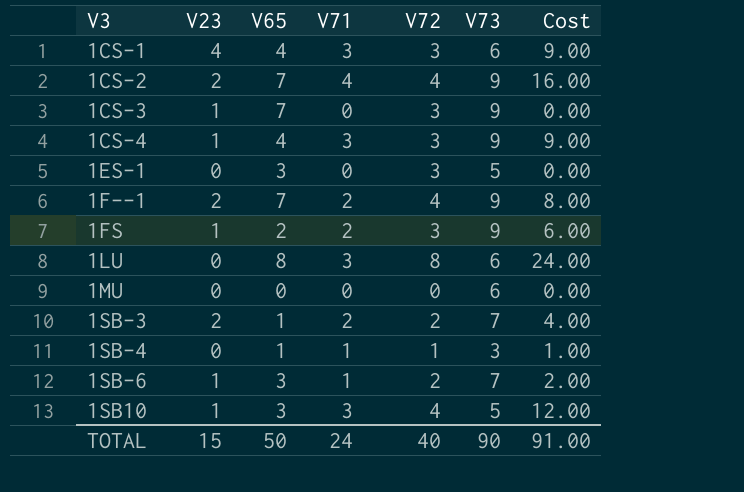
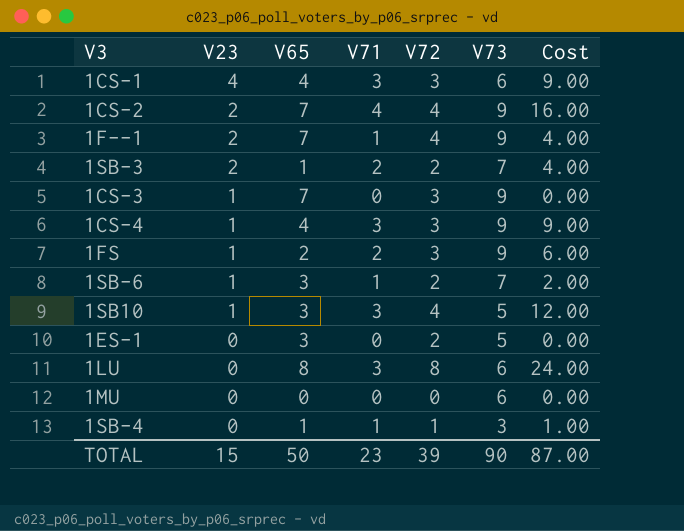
row order: none -> V23 descending
1F--1 | V71: 2 -> 1
1F--1 | Cost: 8.00 -> 4.00
1ES-1 | V72: 3 -> 2
TOTAL | V71: 24 -> 23
TOTAL | V72: 40 -> 39
TOTAL | Cost: 91.00 -> 87.00

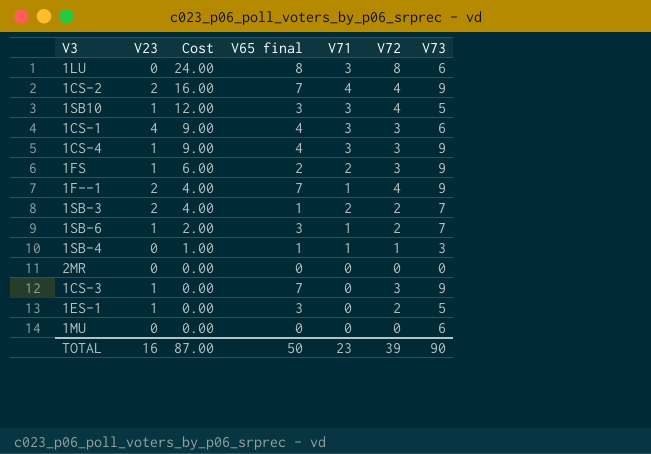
row order: V23 descending -> Cost descending
column Cost | position: 7 -> 3
column name: V65 -> V65 final
row 2MR: none -> 0 | 0.00 | 0 | 0 | 0 | 0
1ES-1 | V23: 0 -> 1
TOTAL | V23: 15 -> 16

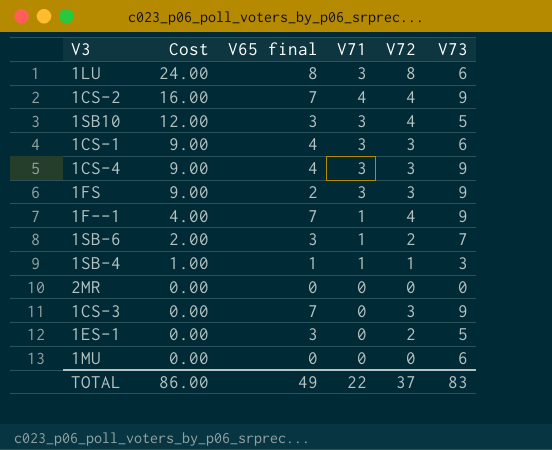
column V23 | position: 2 -> none
row 1SB-3: 2 | 4.00 | 1 | 2 | 2 | 7 -> none
1FS | Cost: 6.00 -> 9.00
1FS | V71: 2 -> 3
TOTAL | Cost: 87.00 -> 86.00
TOTAL | V65 final: 50 -> 49
TOTAL | V71: 23 -> 22
TOTAL | V72: 39 -> 37
TOTAL | V73: 90 -> 83

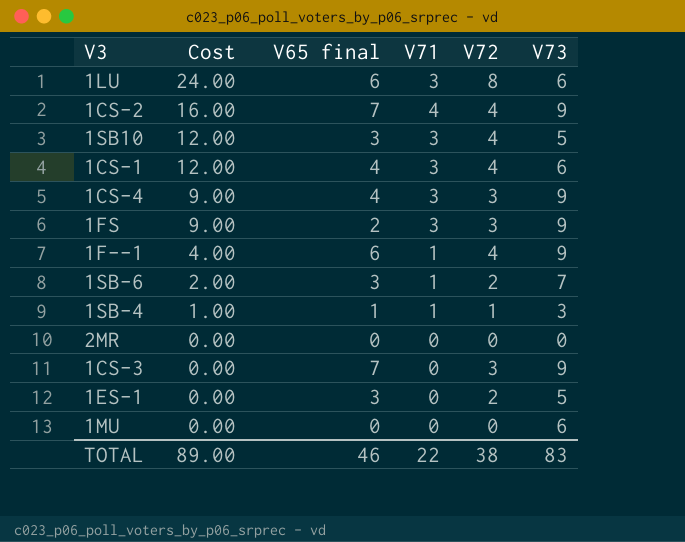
1LU | V65 final: 8 -> 6
1CS-1 | Cost: 9.00 -> 12.00
1CS-1 | V72: 3 -> 4
1F--1 | V65 final: 7 -> 6
TOTAL | Cost: 86.00 -> 89.00
TOTAL | V65 final: 49 -> 46
TOTAL | V72: 37 -> 38

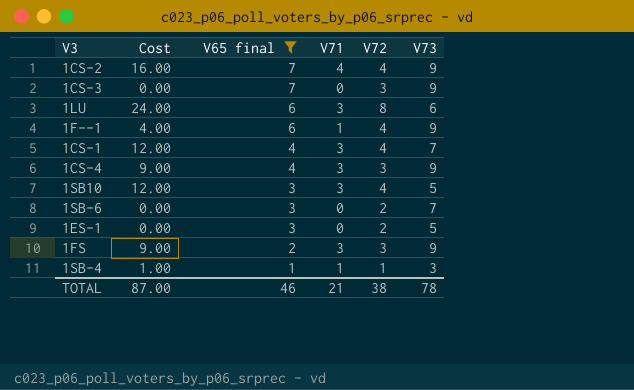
filter: none -> V65 final != 0
row order: Cost descending -> V65 final descending
1CS-1 | V73: 6 -> 7
1SB-6 | Cost: 2.00 -> 0.00
1SB-6 | V71: 1 -> 0
TOTAL | Cost: 89.00 -> 87.00
TOTAL | V71: 22 -> 21
TOTAL | V73: 83 -> 78

